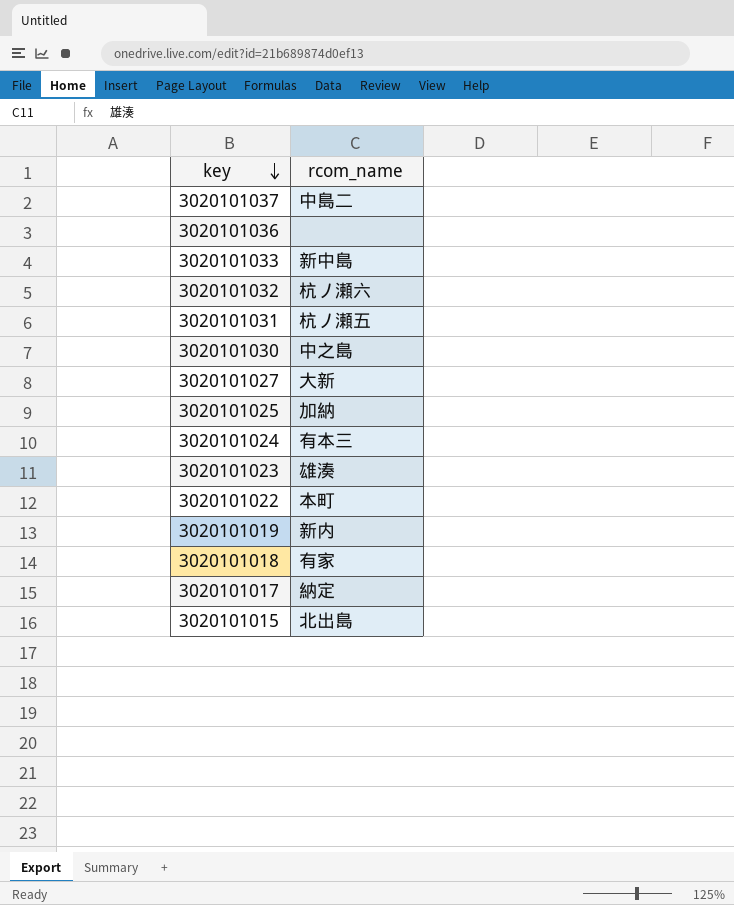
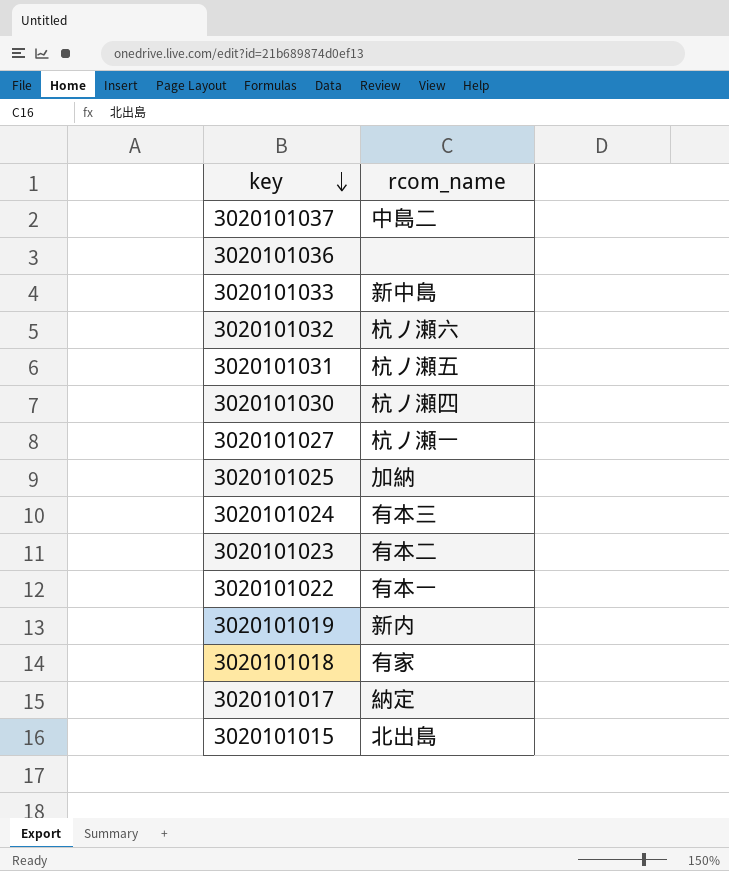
3020101030 | rcom_name: 中之島 -> 杭ノ瀬四
3020101027 | rcom_name: 大新 -> 杭ノ瀬一
3020101023 | rcom_name: 雄湊 -> 有本二
3020101022 | rcom_name: 本町 -> 有本一

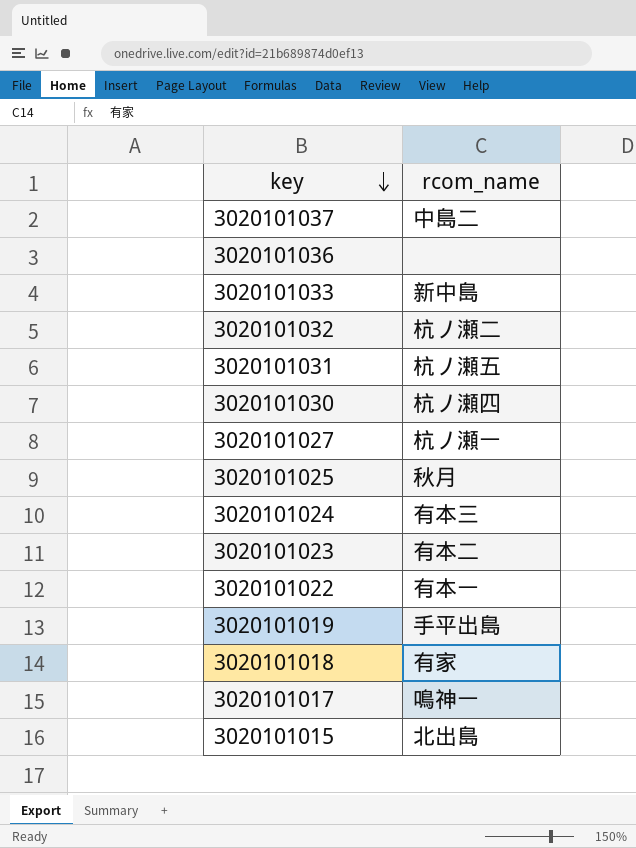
3020101032 | rcom_name: 杭ノ瀬六 -> 杭ノ瀬二
3020101025 | rcom_name: 加納 -> 秋月
3020101019 | rcom_name: 新内 -> 手平出島
3020101017 | rcom_name: 納定 -> 鳴神一

